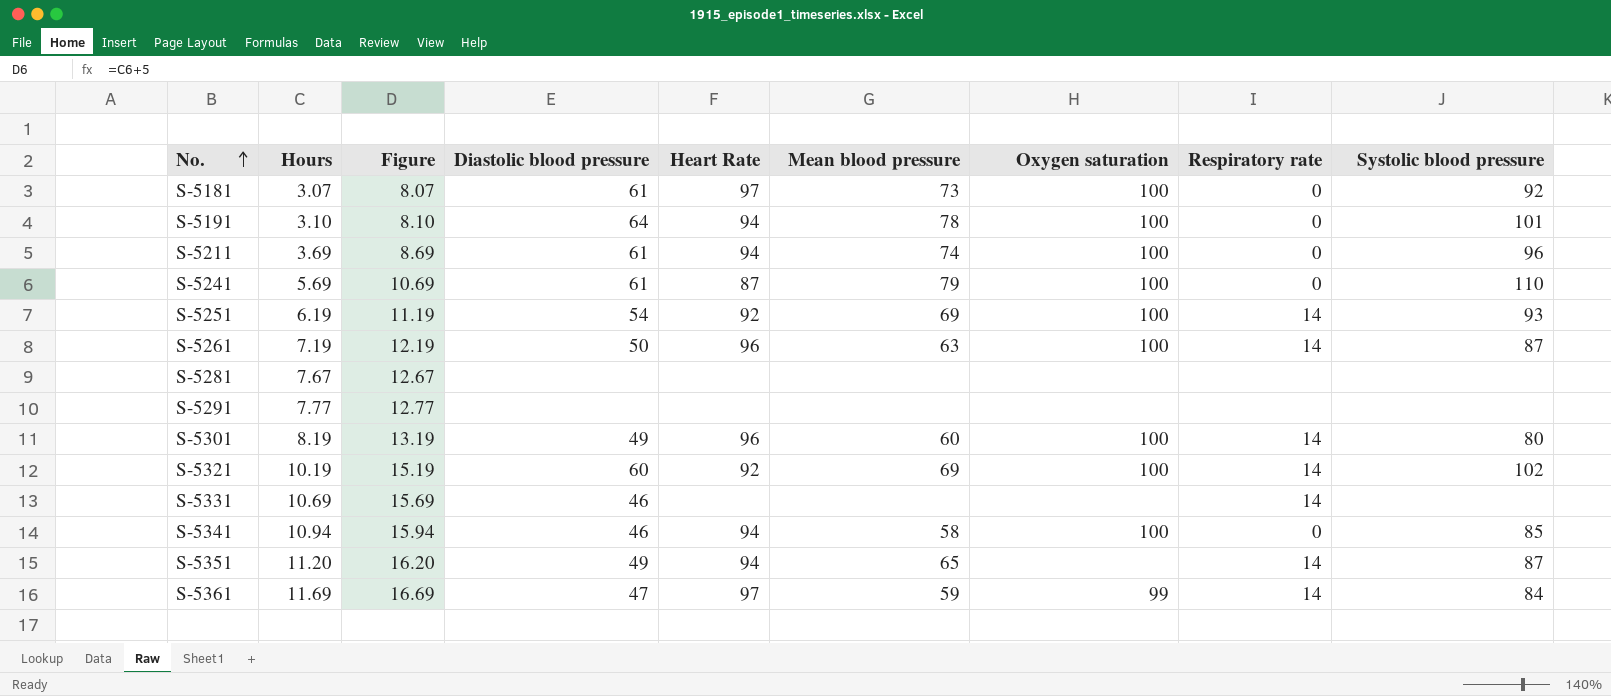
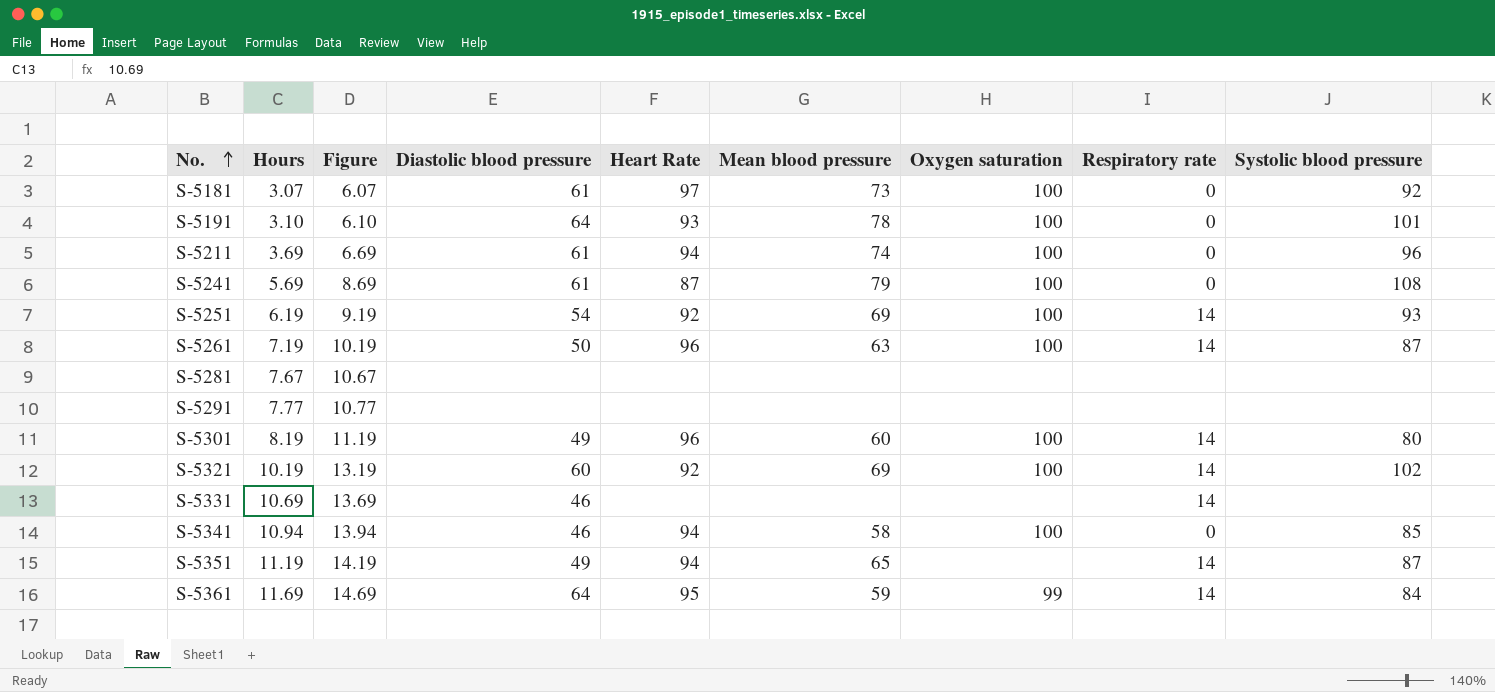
column Figure | formula: [Hours] + 5 -> [Hours] + 3
S-5191 | Heart Rate: 94 -> 93
S-5241 | Systolic blood pressure: 110 -> 108
S-5351 | Hours: 11.20 -> 11.19
S-5361 | Diastolic blood pressure: 47 -> 64
S-5361 | Heart Rate: 97 -> 95

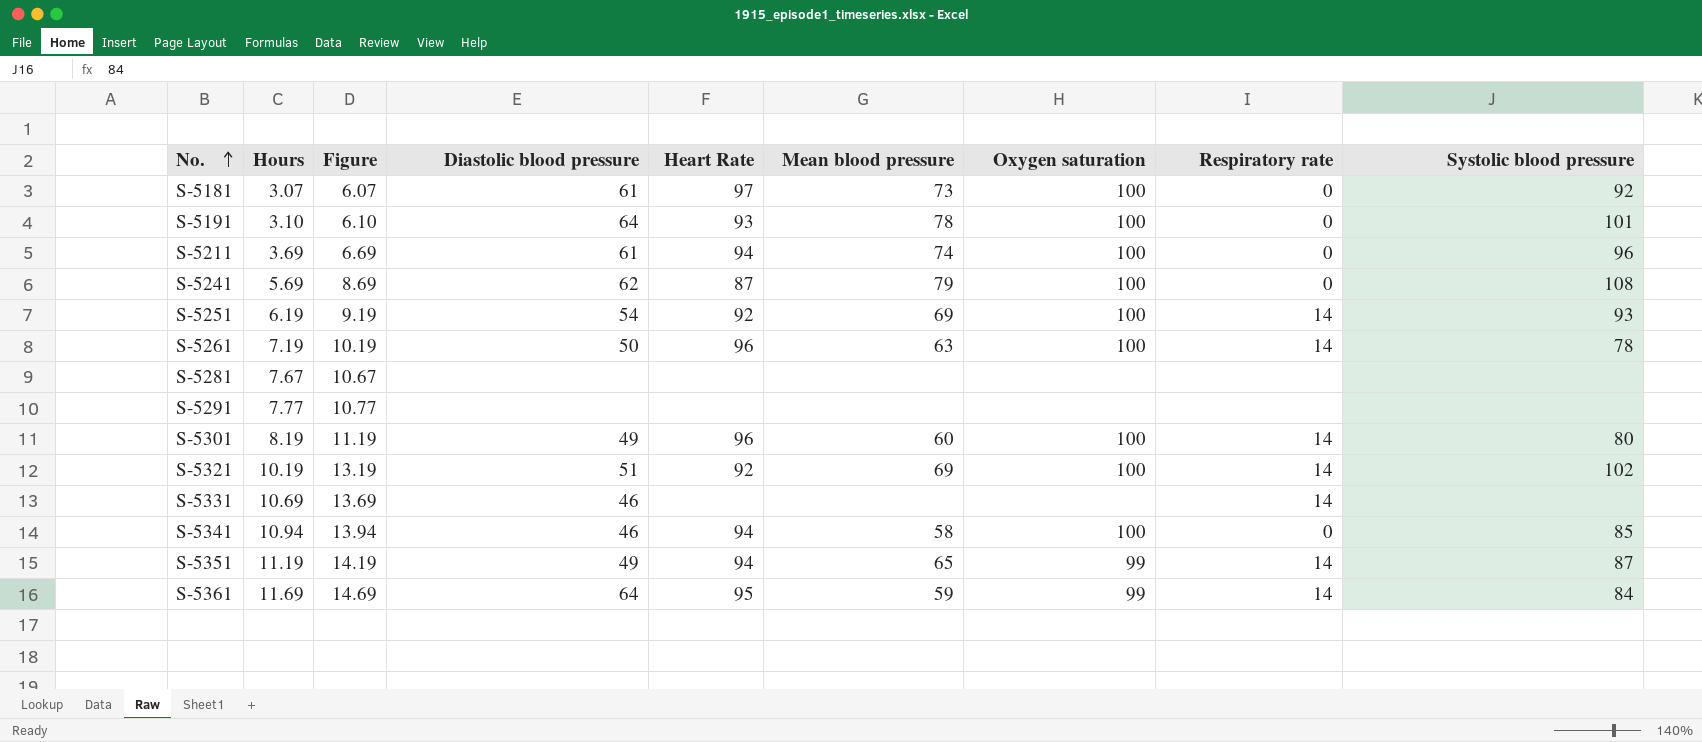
S-5241 | Diastolic blood pressure: 61 -> 62
S-5261 | Systolic blood pressure: 87 -> 78
S-5321 | Diastolic blood pressure: 60 -> 51
S-5351 | Oxygen saturation: none -> 99

